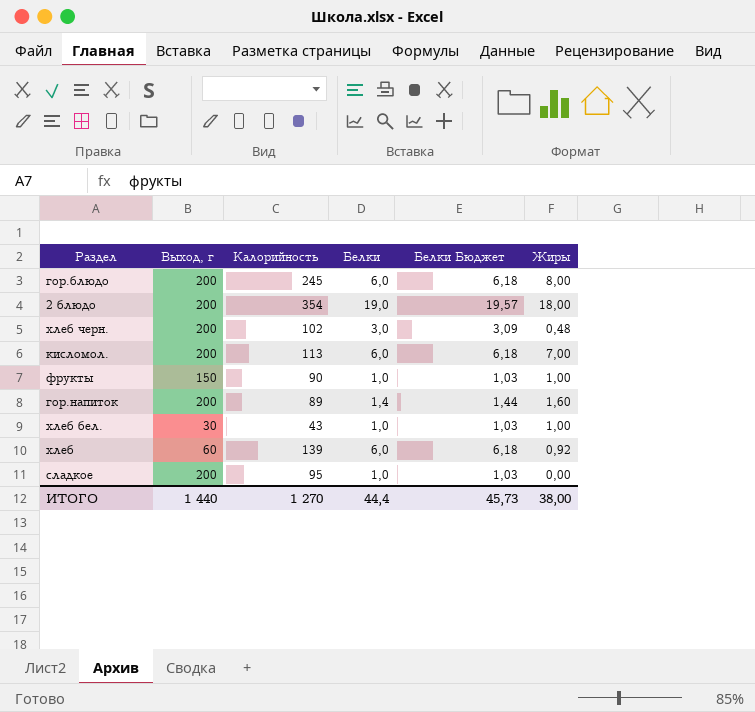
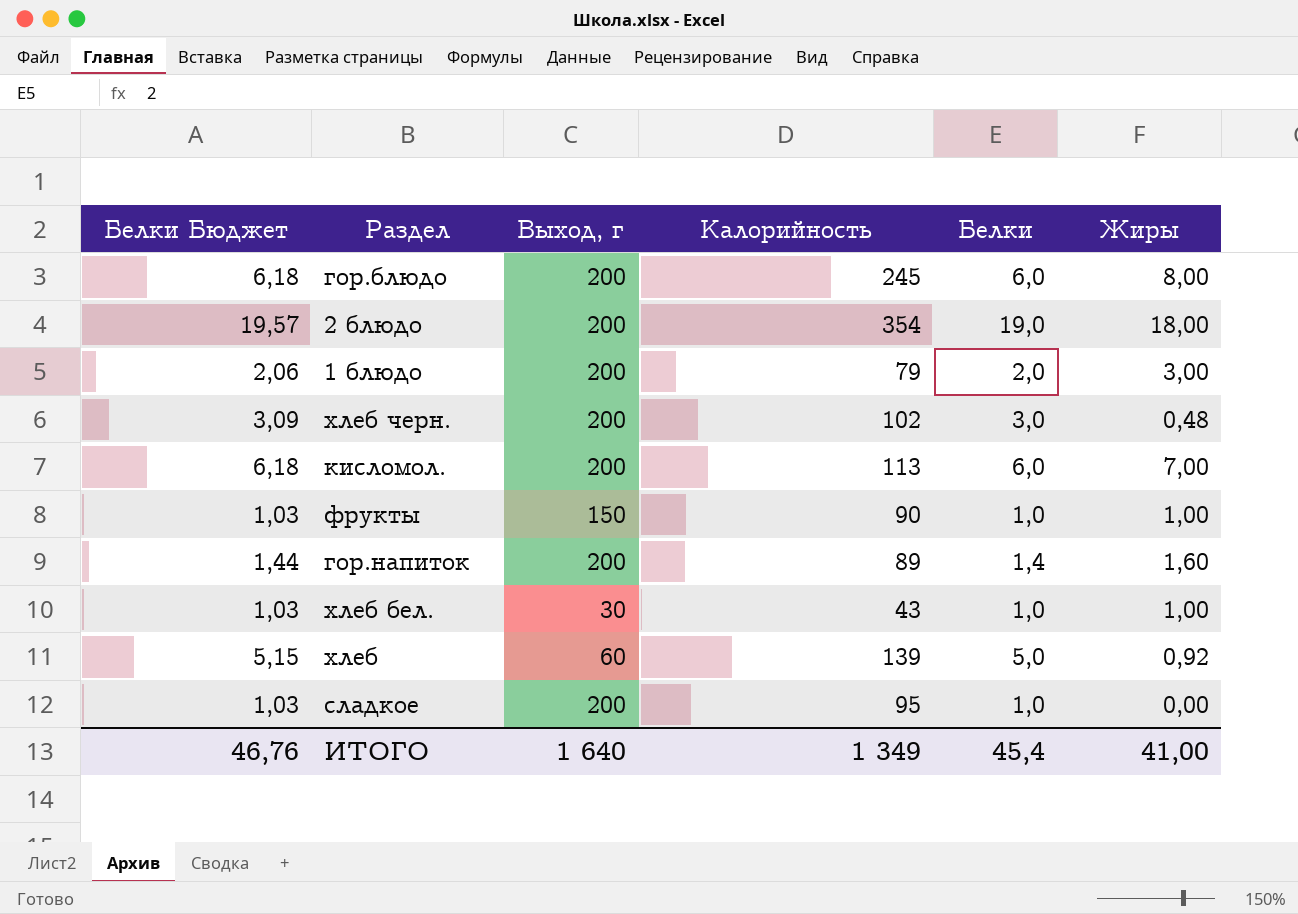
column Белки Бюджет | position: 5 -> 1
row 1 блюдо: none -> 2,06 | 200 | 79 | 2,0 | 3,00
хлеб | Белки Бюджет: 6,18 -> 5,15
хлеб | Белки: 6,0 -> 5,0
ИТОГО | Белки Бюджет: 45,73 -> 46,76
ИТОГО | Выход, г: 1 440 -> 1 640
ИТОГО | Калорийность: 1 270 -> 1 349
ИТОГО | Белки: 44,4 -> 45,4
ИТОГО | Жиры: 38,00 -> 41,00

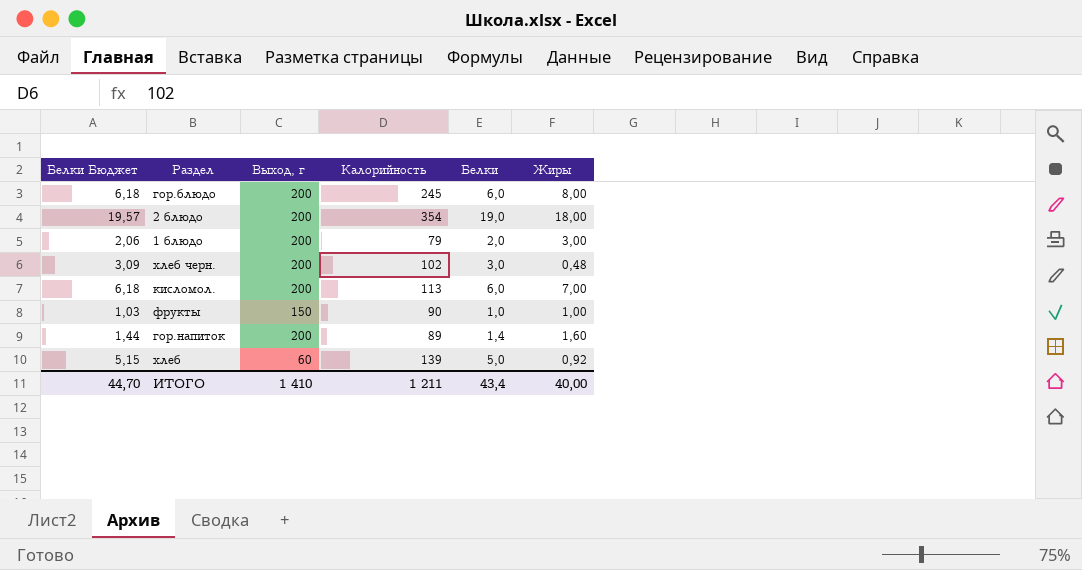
row хлеб бел.: 1,03 | 30 | 43 | 1,0 | 1,00 -> none
row сладкое: 1,03 | 200 | 95 | 1,0 | 0,00 -> none
ИТОГО | Белки Бюджет: 46,76 -> 44,70
ИТОГО | Выход, г: 1 640 -> 1 410
ИТОГО | Калорийность: 1 349 -> 1 211
ИТОГО | Белки: 45,4 -> 43,4
ИТОГО | Жиры: 41,00 -> 40,00

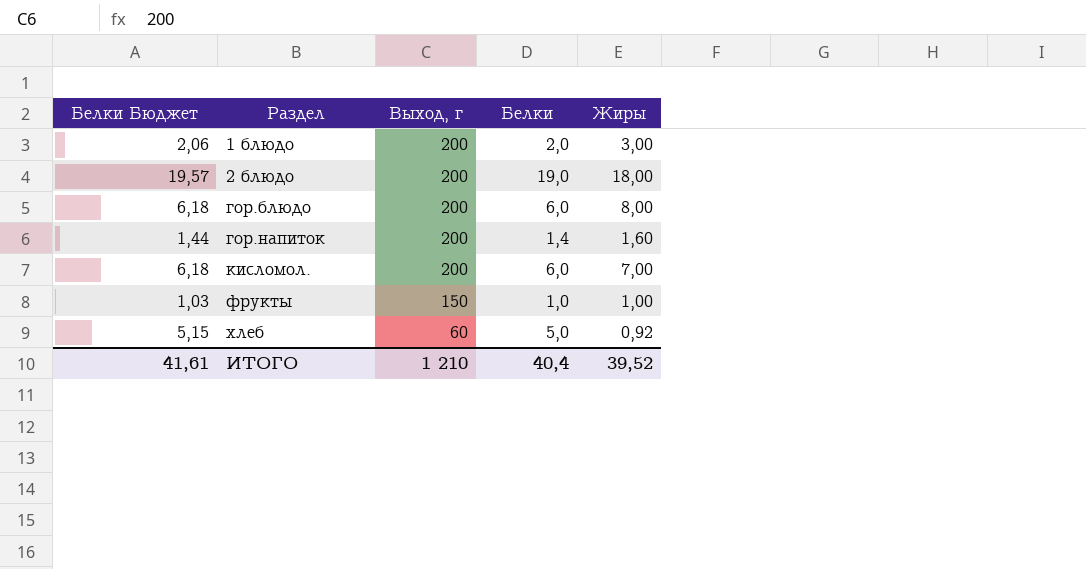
row order: none -> Раздел ascending
column Калорийность | position: 4 -> none
row хлеб черн.: 3,09 | 200 | 102 | 3,0 | 0,48 -> none
ИТОГО | Белки Бюджет: 44,70 -> 41,61
ИТОГО | Выход, г: 1 410 -> 1 210
ИТОГО | Белки: 43,4 -> 40,4
ИТОГО | Жиры: 40,00 -> 39,52

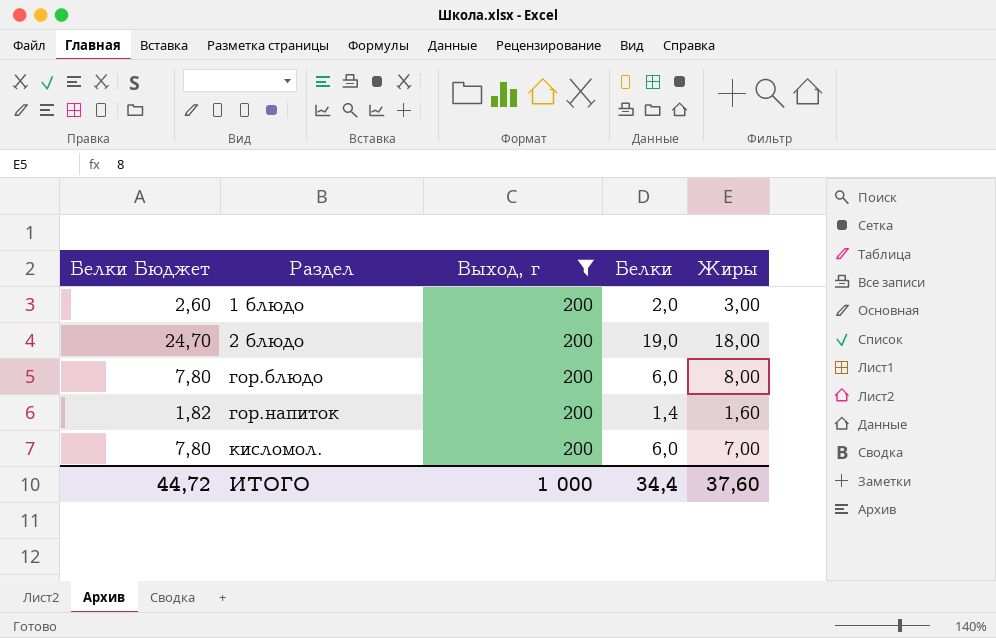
filter: none -> Выход, г = 200
column Белки Бюджет | formula: [Белки] * 1,03 -> [Белки] * 1,3
ИТОГО | Белки Бюджет: 41,61 -> 44,72
ИТОГО | Выход, г: 1 210 -> 1 000
ИТОГО | Белки: 40,4 -> 34,4
ИТОГО | Жиры: 39,52 -> 37,60

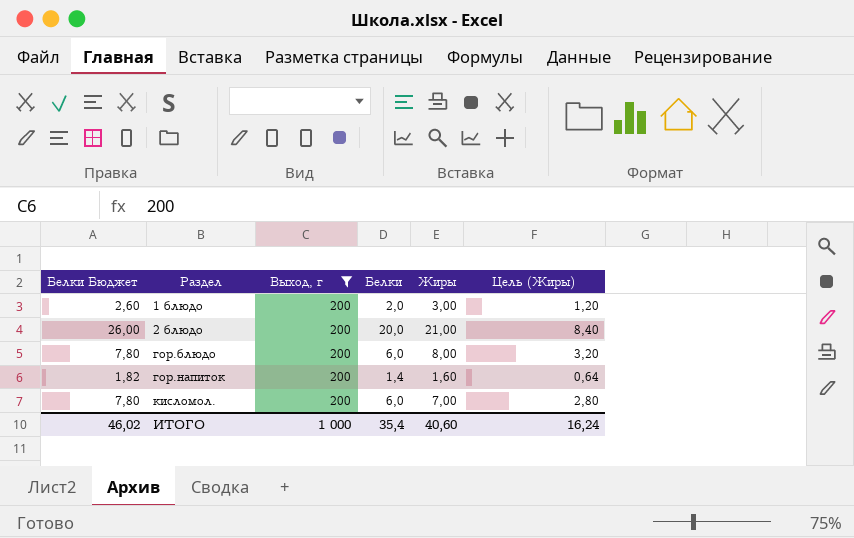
column Цель (Жиры) | formula: none -> [Жиры] * 0,4
2 блюдо | Белки Бюджет: 24,70 -> 26,00
2 блюдо | Белки: 19,0 -> 20,0
2 блюдо | Жиры: 18,00 -> 21,00
ИТОГО | Белки Бюджет: 44,72 -> 46,02
ИТОГО | Белки: 34,4 -> 35,4
ИТОГО | Жиры: 37,60 -> 40,60

